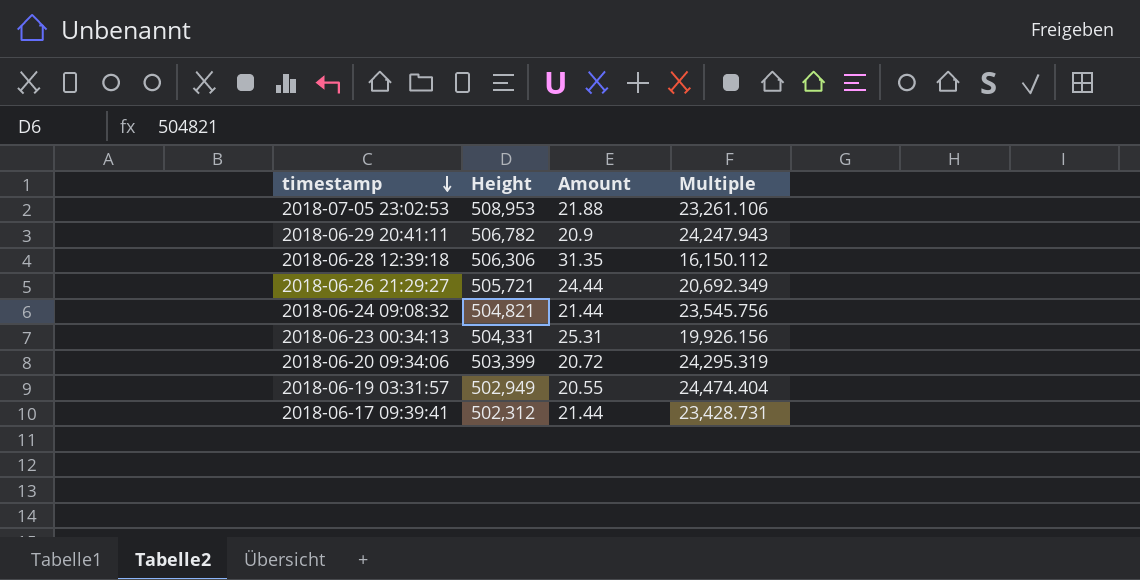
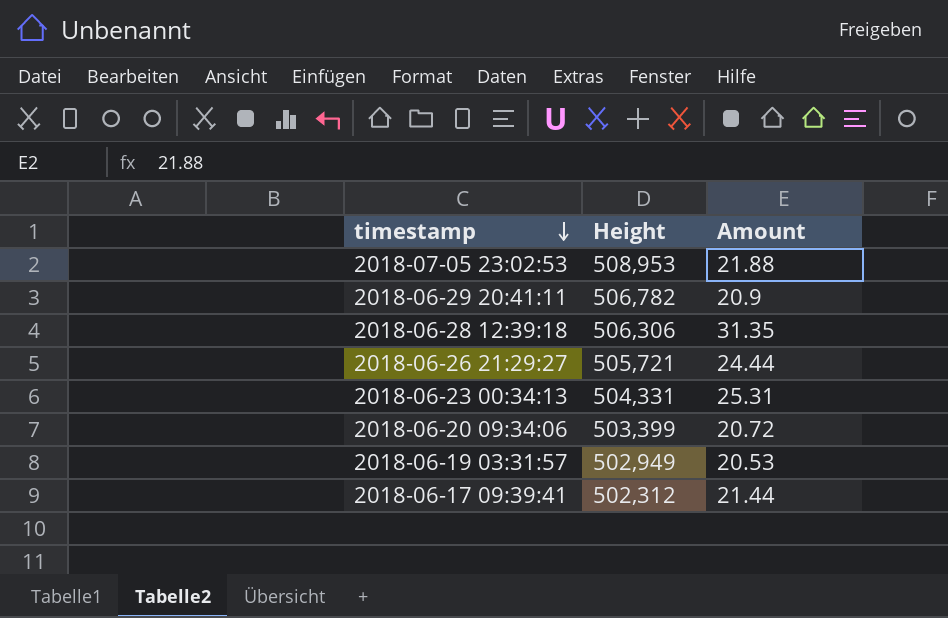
column Multiple | formula: [Height] / [Amount] -> none
row 2018-06-24 09:08:32: 504,821 | 21.44 | 23,545.756 -> none
2018-06-19 03:31:57 | Amount: 20.55 -> 20.53

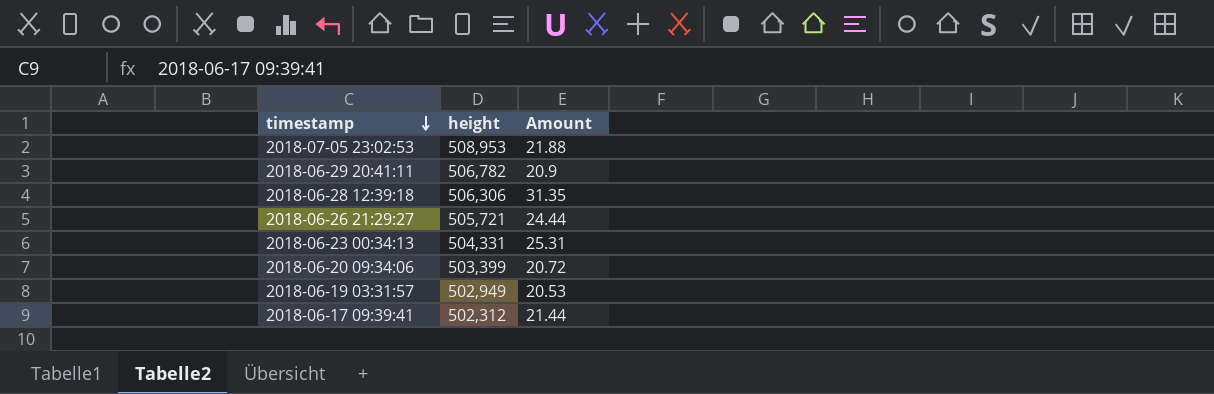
column name: Height -> height

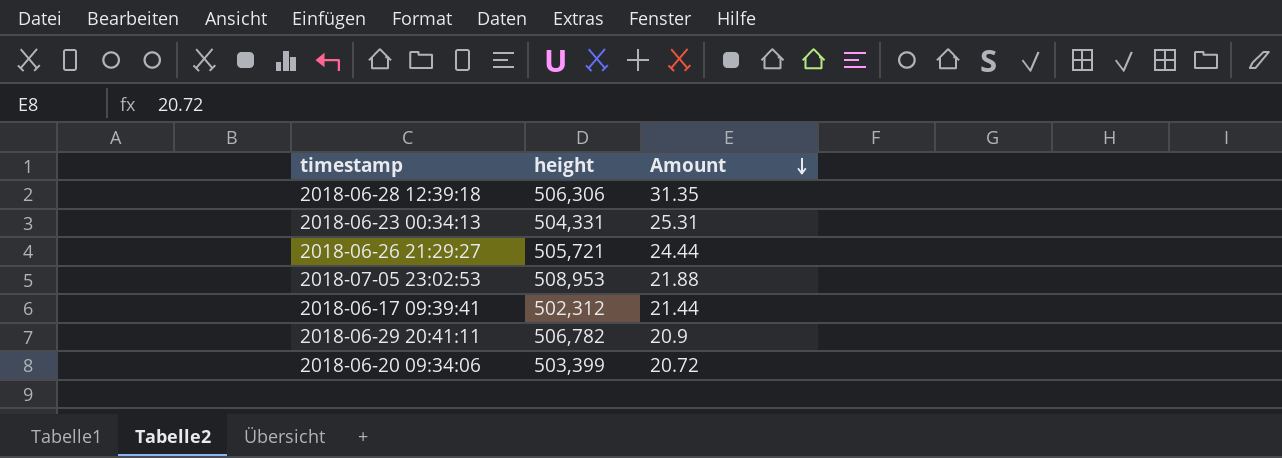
row order: timestamp descending -> Amount descending
row 2018-06-19 03:31:57: 502,949 | 20.53 -> none

